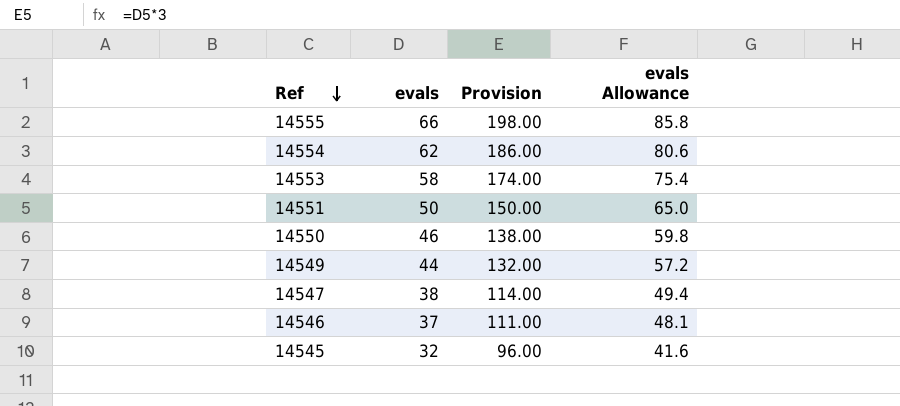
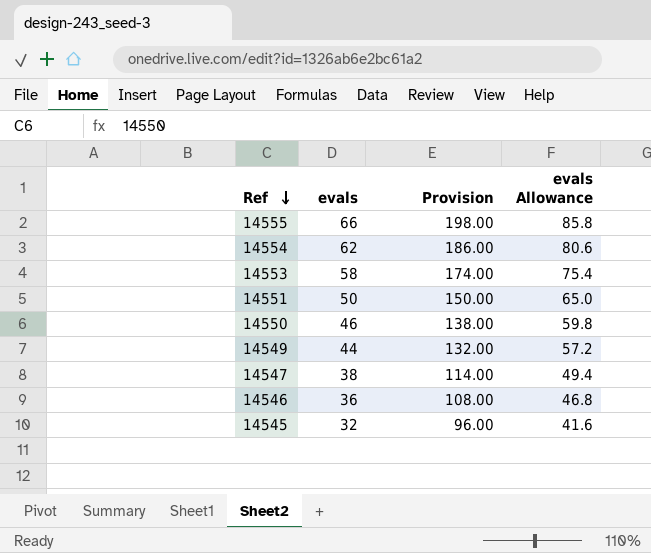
14546 | evals: 37 -> 36
14546 | Provision: 111.00 -> 108.00
14546 | evals Allowance: 48.1 -> 46.8

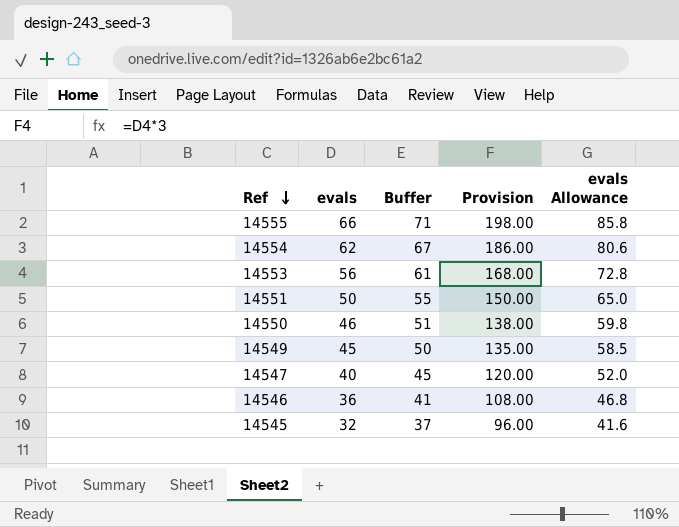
column Buffer | formula: none -> [evals] + 5
14553 | evals: 58 -> 56
14553 | Provision: 174.00 -> 168.00
14553 | evals Allowance: 75.4 -> 72.8
14549 | evals: 44 -> 45
14549 | Provision: 132.00 -> 135.00
14549 | evals Allowance: 57.2 -> 58.5
14547 | evals: 38 -> 40
14547 | Provision: 114.00 -> 120.00
14547 | evals Allowance: 49.4 -> 52.0

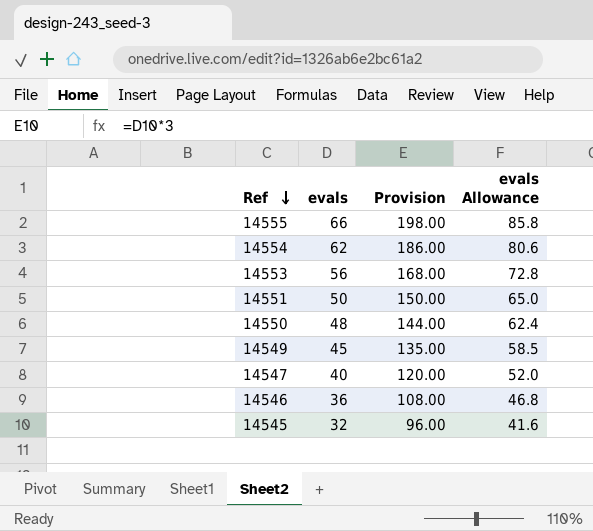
column Buffer | formula: [evals] + 5 -> none
14550 | evals: 46 -> 48
14550 | Provision: 138.00 -> 144.00
14550 | evals Allowance: 59.8 -> 62.4

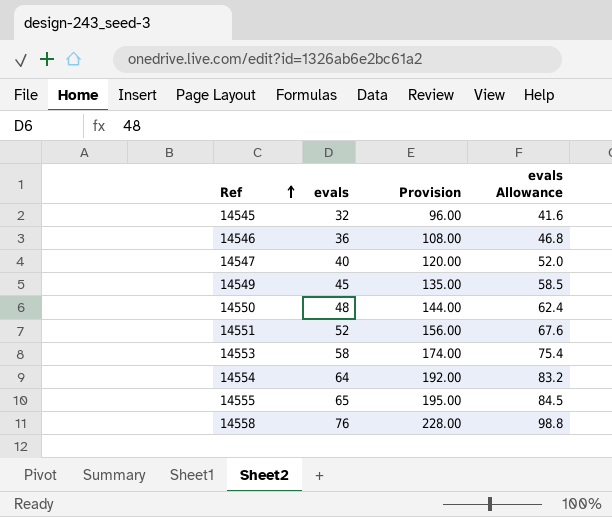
row order: Ref descending -> Ref ascending
14551 | evals: 50 -> 52
14551 | Provision: 150.00 -> 156.00
14551 | evals Allowance: 65.0 -> 67.6
14553 | evals: 56 -> 58
14553 | Provision: 168.00 -> 174.00
14553 | evals Allowance: 72.8 -> 75.4
14554 | evals: 62 -> 64
14554 | Provision: 186.00 -> 192.00
14554 | evals Allowance: 80.6 -> 83.2
14555 | evals: 66 -> 65
14555 | Provision: 198.00 -> 195.00
14555 | evals Allowance: 85.8 -> 84.5
row 14558: none -> 76 | 228.00 | 98.8

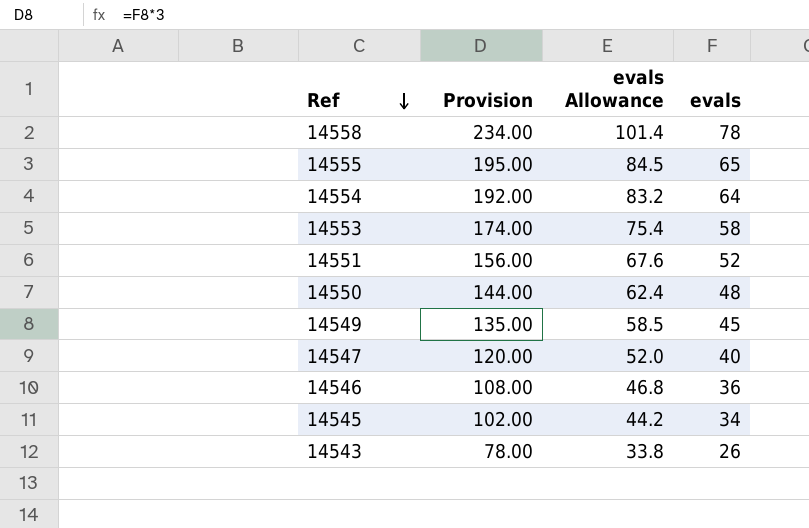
row order: Ref ascending -> Ref descending
column evals | position: 2 -> 4
14558 | Provision: 228.00 -> 234.00
14558 | evals Allowance: 98.8 -> 101.4
14558 | evals: 76 -> 78
14545 | Provision: 96.00 -> 102.00
14545 | evals Allowance: 41.6 -> 44.2
14545 | evals: 32 -> 34
row 14543: none -> 78.00 | 33.8 | 26

